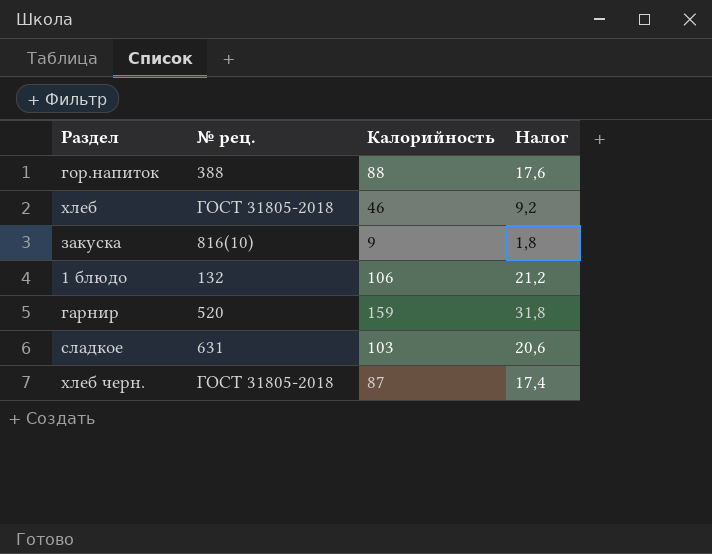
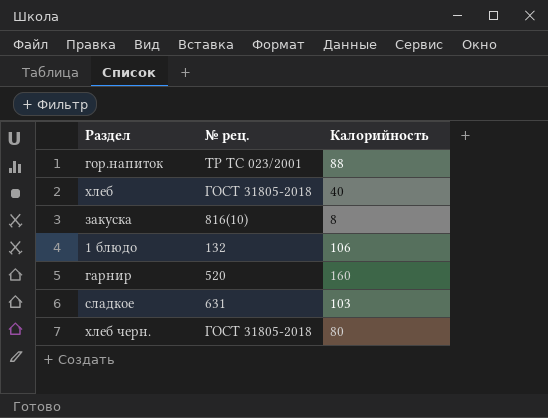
column Налог | formula: [Калорийность] * 0,2 -> none
гор.напиток | № рец.: 388 -> ТР ТС 023/2001
хлеб | Калорийность: 46 -> 40
закуска | Калорийность: 9 -> 8
гарнир | Калорийность: 159 -> 160
хлеб черн. | Калорийность: 87 -> 80

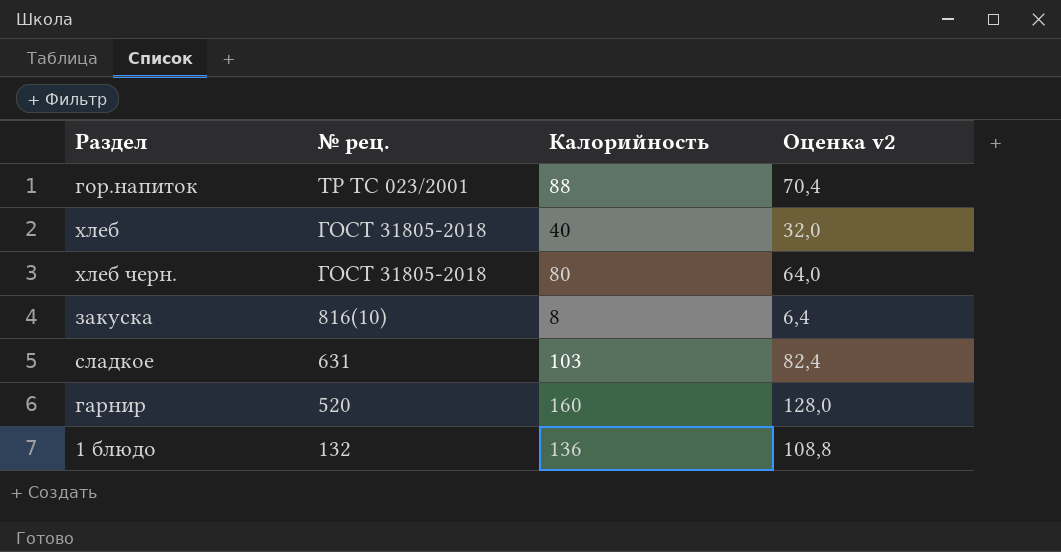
row order: none -> № рец. descending
column Оценка v2 | formula: none -> [Калорийность] * 0,8
1 блюдо | Калорийность: 106 -> 136

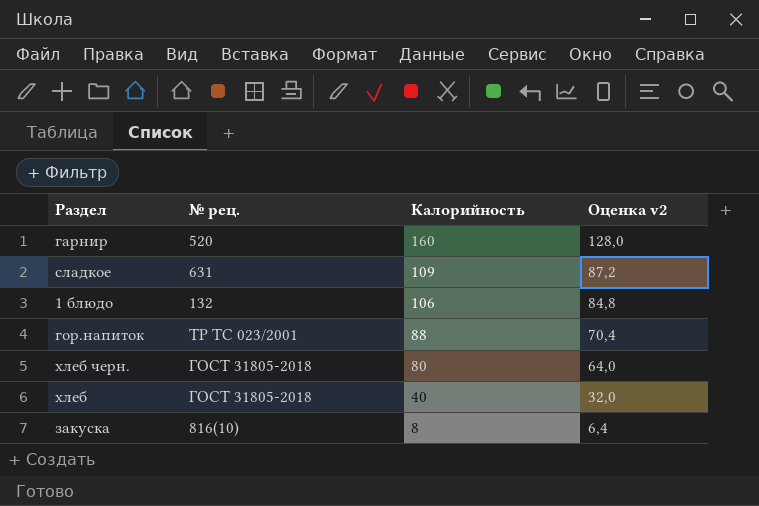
row order: № рец. descending -> Калорийность descending
сладкое | Калорийность: 103 -> 109
сладкое | Оценка v2: 82,4 -> 87,2
1 блюдо | Калорийность: 136 -> 106
1 блюдо | Оценка v2: 108,8 -> 84,8

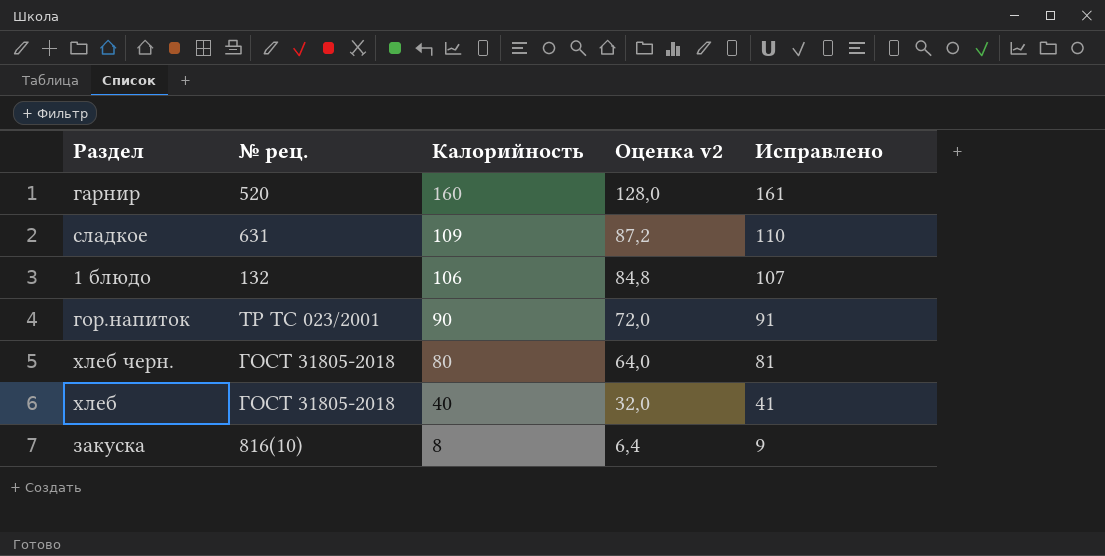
column Исправлено | formula: none -> [Калорийность] + 1
гор.напиток | Калорийность: 88 -> 90
гор.напиток | Оценка v2: 70,4 -> 72,0

